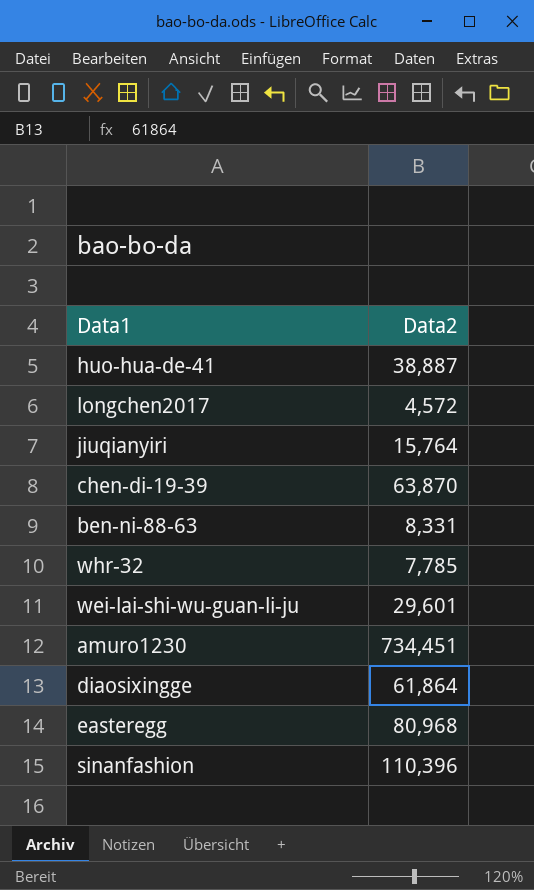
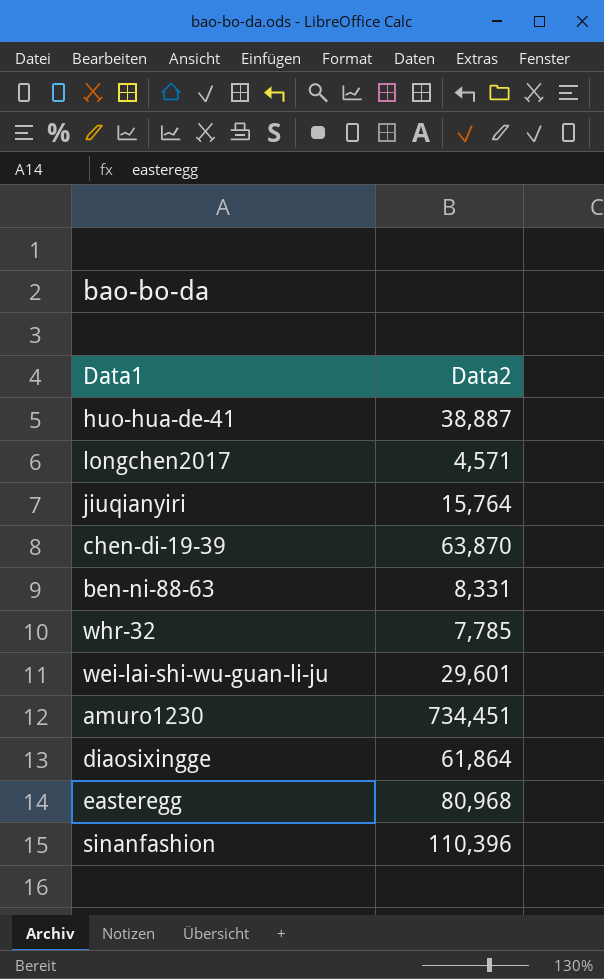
longchen2017 | Data2: 4,572 -> 4,571

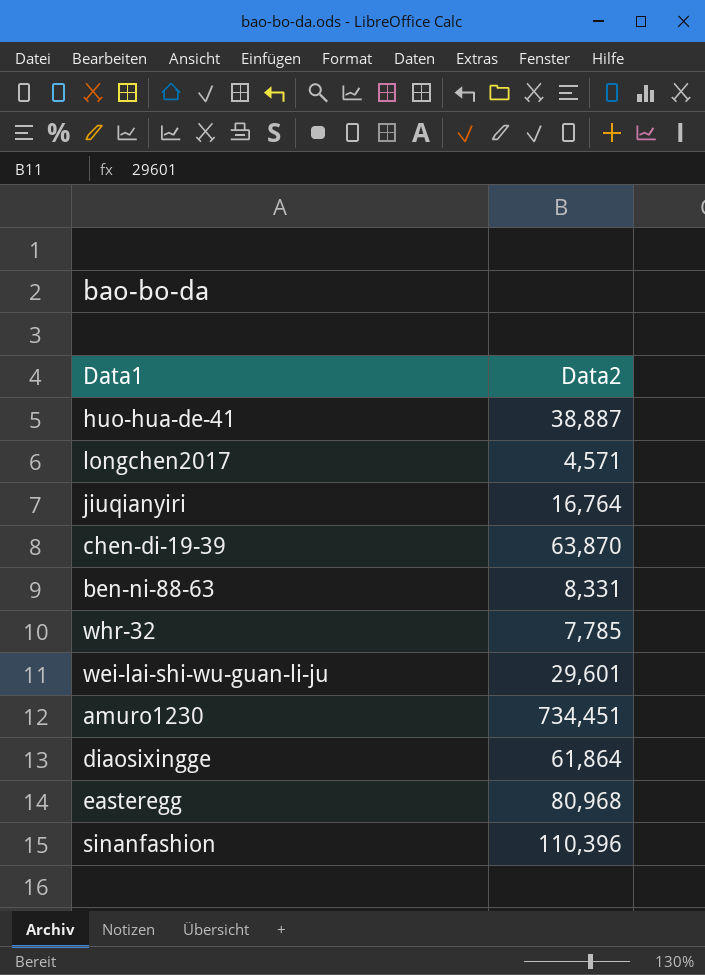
jiuqianyiri | Data2: 15,764 -> 16,764

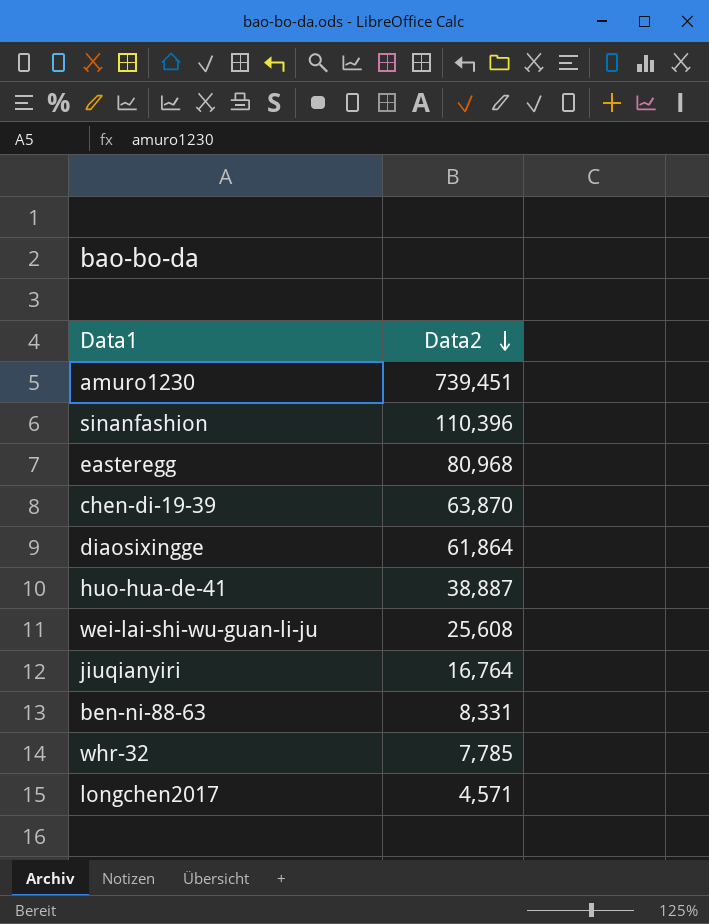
row order: none -> Data2 descending
amuro1230 | Data2: 734,451 -> 739,451
wei-lai-shi-wu-guan-li-ju | Data2: 29,601 -> 25,608

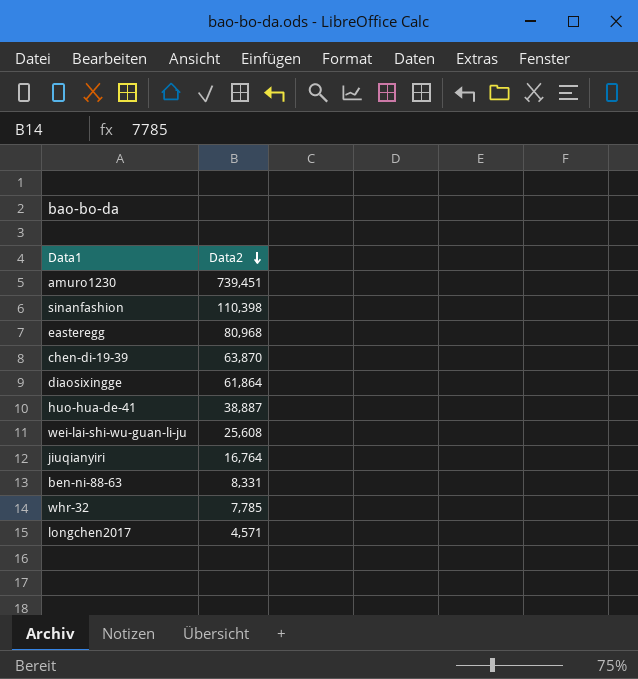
sinanfashion | Data2: 110,396 -> 110,398

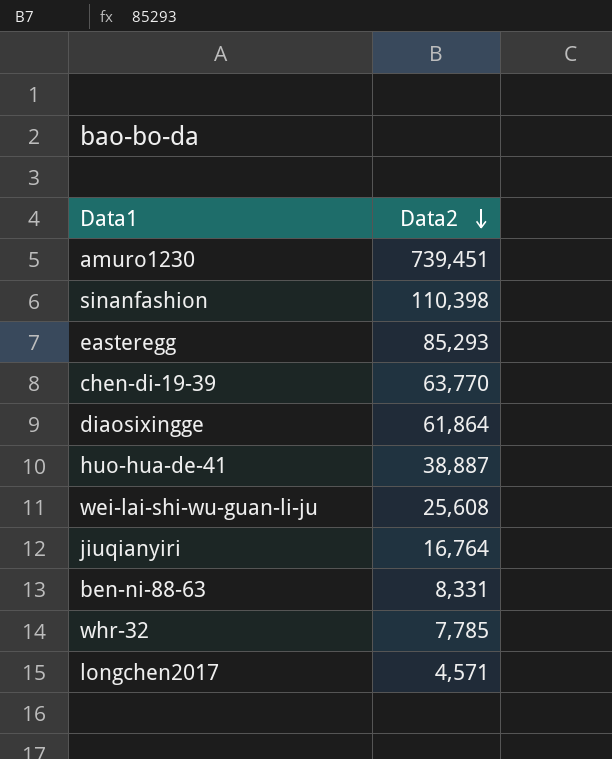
easteregg | Data2: 80,968 -> 85,293
chen-di-19-39 | Data2: 63,870 -> 63,770

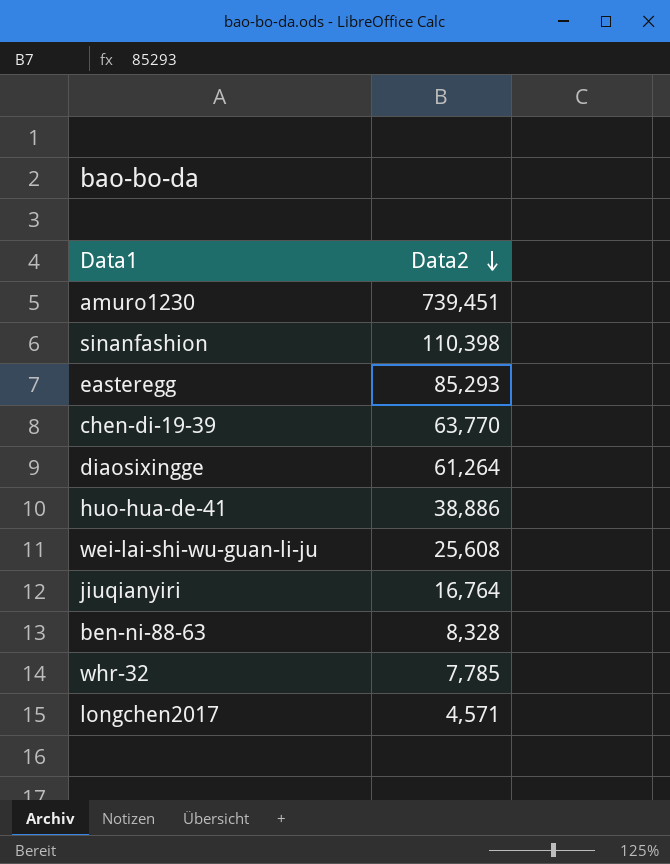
diaosixingge | Data2: 61,864 -> 61,264
huo-hua-de-41 | Data2: 38,887 -> 38,886
ben-ni-88-63 | Data2: 8,331 -> 8,328

